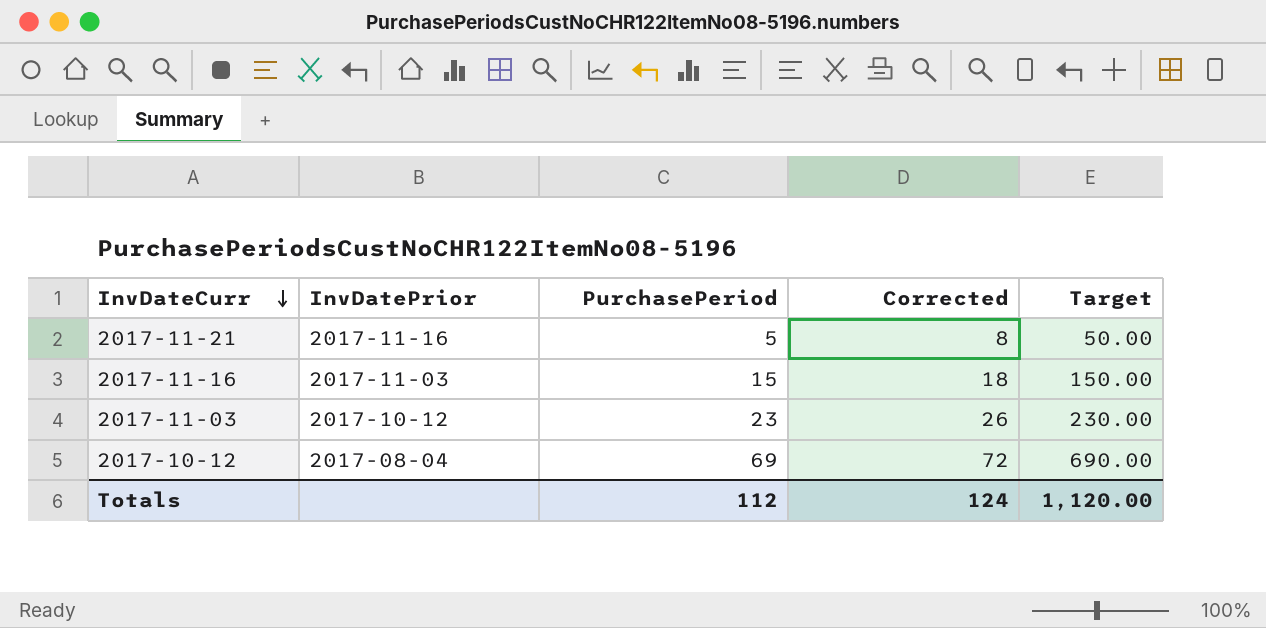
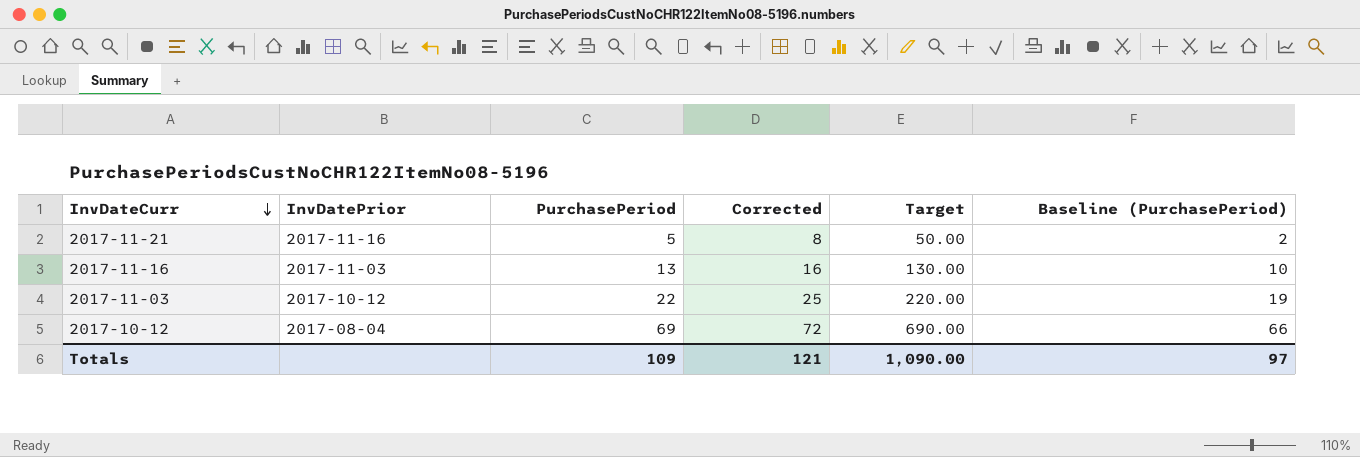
column Baseline (PurchasePeriod) | formula: none -> [PurchasePeriod] - 3
2017-11-16 | PurchasePeriod: 15 -> 13
2017-11-16 | Corrected: 18 -> 16
2017-11-16 | Target: 150.00 -> 130.00
2017-11-03 | PurchasePeriod: 23 -> 22
2017-11-03 | Corrected: 26 -> 25
2017-11-03 | Target: 230.00 -> 220.00
Totals | PurchasePeriod: 112 -> 109
Totals | Corrected: 124 -> 121
Totals | Target: 1,120.00 -> 1,090.00

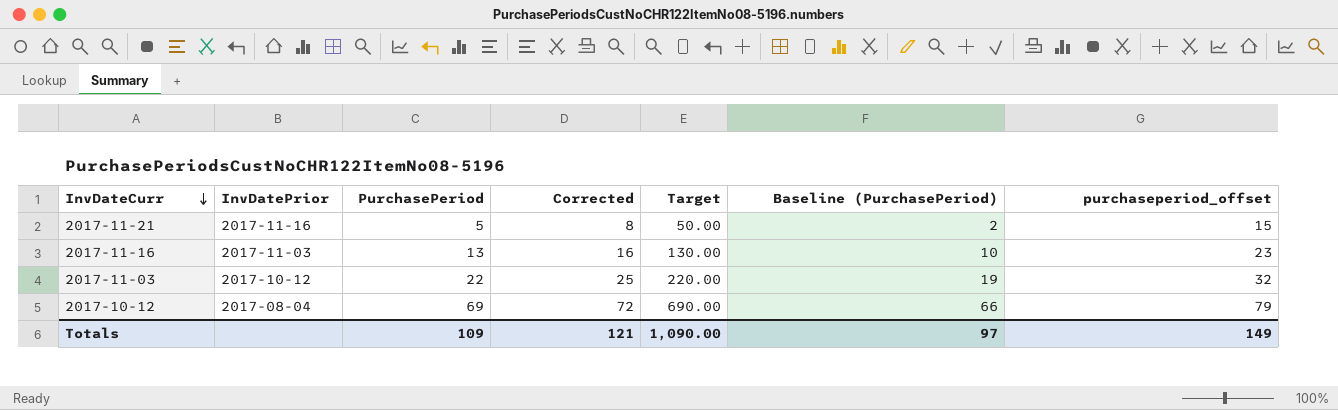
column purchaseperiod_offset | formula: none -> [PurchasePeriod] + 10

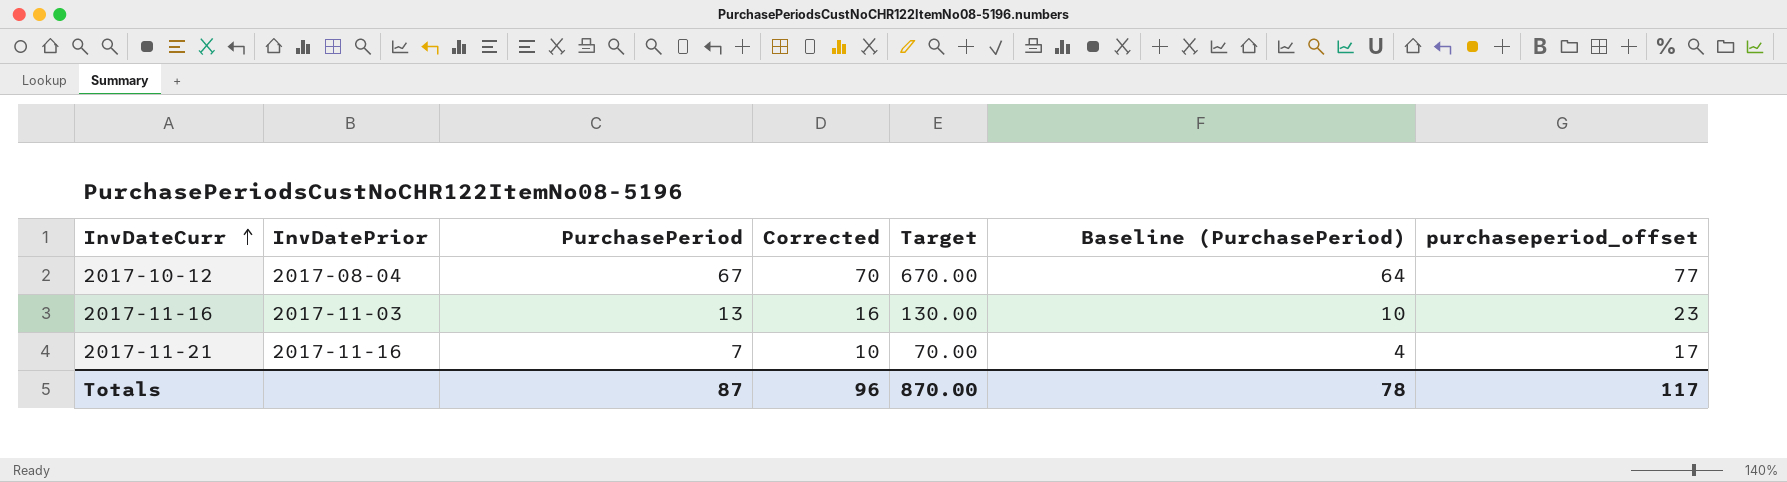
row order: InvDateCurr descending -> InvDateCurr ascending
row 2017-11-03: 2017-10-12 | 22 | 25 | 220.00 | 19 | 32 -> none
2017-10-12 | PurchasePeriod: 69 -> 67
2017-10-12 | Corrected: 72 -> 70
2017-10-12 | Target: 690.00 -> 670.00
2017-10-12 | Baseline (PurchasePeriod): 66 -> 64
2017-10-12 | purchaseperiod_offset: 79 -> 77
2017-11-21 | PurchasePeriod: 5 -> 7
2017-11-21 | Corrected: 8 -> 10
2017-11-21 | Target: 50.00 -> 70.00
2017-11-21 | Baseline (PurchasePeriod): 2 -> 4
2017-11-21 | purchaseperiod_offset: 15 -> 17
Totals | PurchasePeriod: 109 -> 87
Totals | Corrected: 121 -> 96
Totals | Target: 1,090.00 -> 870.00
Totals | Baseline (PurchasePeriod): 97 -> 78
Totals | purchaseperiod_offset: 149 -> 117

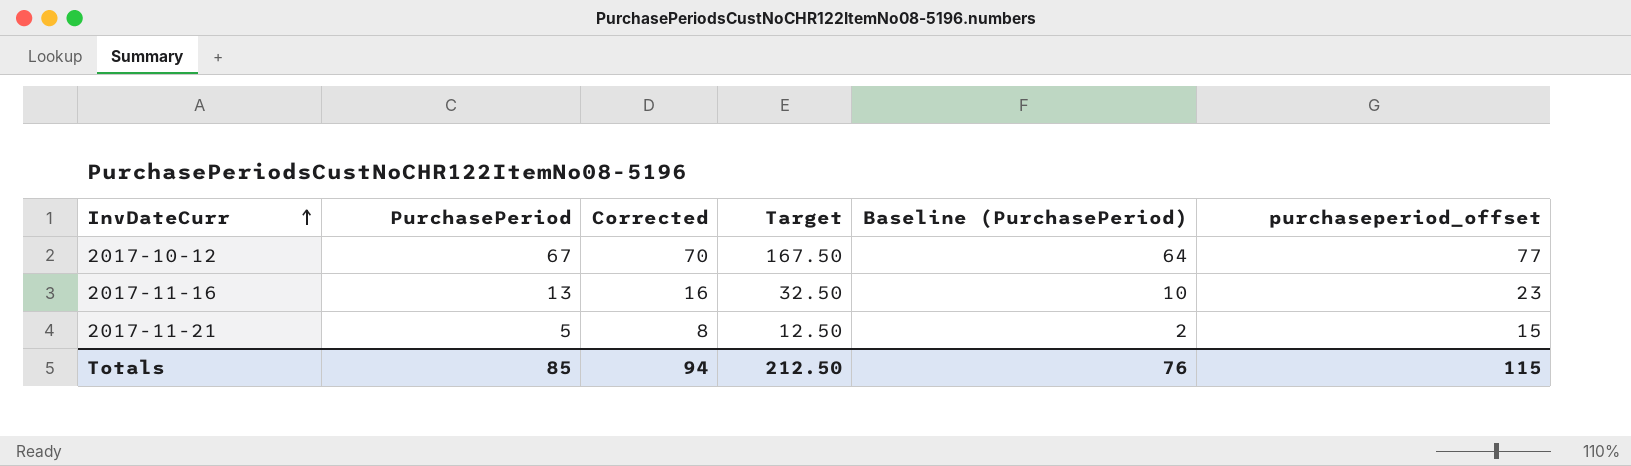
column InvDatePrior | position: 2 -> none
column Target | formula: [PurchasePeriod] * 10 -> [PurchasePeriod] * 2.5
2017-11-21 | PurchasePeriod: 7 -> 5
2017-11-21 | Corrected: 10 -> 8
2017-11-21 | Baseline (PurchasePeriod): 4 -> 2
2017-11-21 | purchaseperiod_offset: 17 -> 15
Totals | PurchasePeriod: 87 -> 85
Totals | Corrected: 96 -> 94
Totals | Target: 870.00 -> 212.50
Totals | Baseline (PurchasePeriod): 78 -> 76
Totals | purchaseperiod_offset: 117 -> 115

